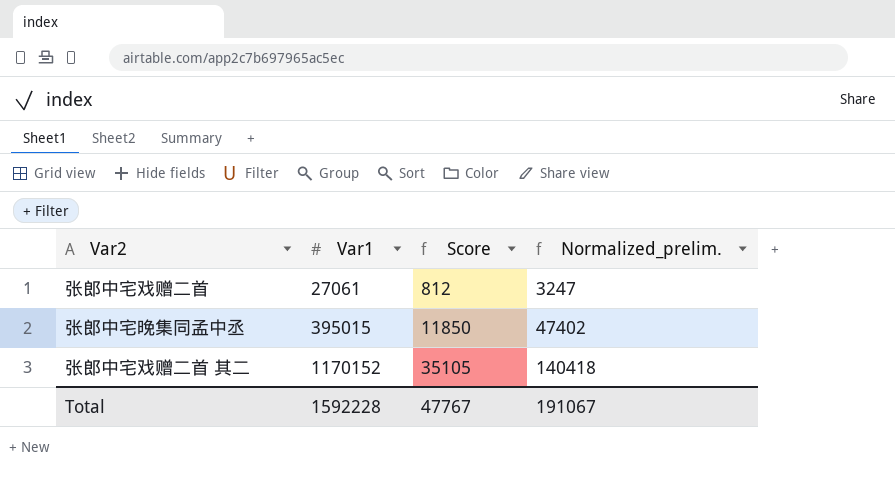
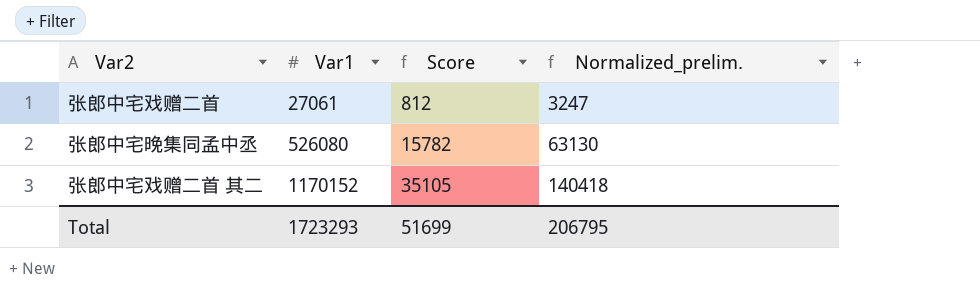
张郎中宅晚集同孟中丞 | Var1: 395015 -> 526080
张郎中宅晚集同孟中丞 | Score: 11850 -> 15782
张郎中宅晚集同孟中丞 | Normalized_prelim.: 47402 -> 63130
Total | Var1: 1592228 -> 1723293
Total | Score: 47767 -> 51699
Total | Normalized_prelim.: 191067 -> 206795

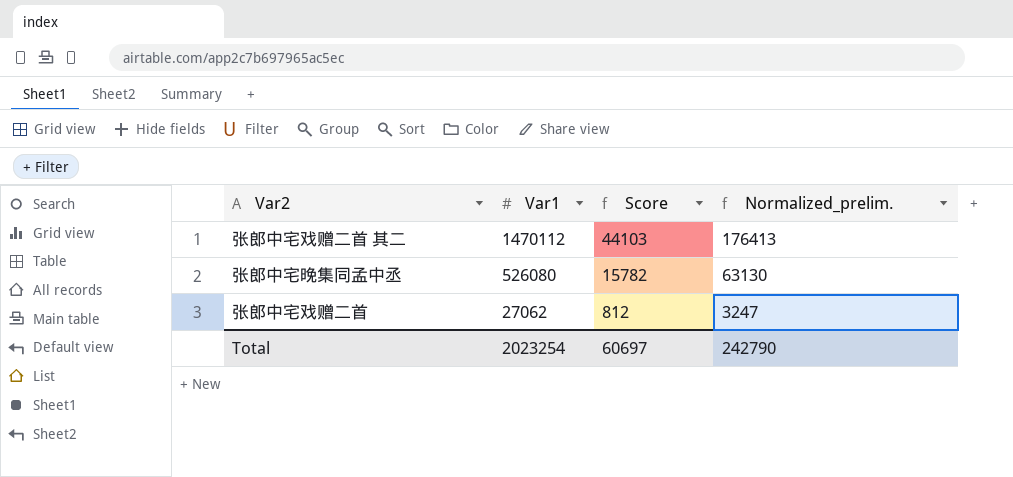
row order: Var1 ascending -> Var1 descending
张郎中宅戏赠二首 其二 | Var1: 1170152 -> 1470112
张郎中宅戏赠二首 其二 | Score: 35105 -> 44103
张郎中宅戏赠二首 其二 | Normalized_prelim.: 140418 -> 176413
张郎中宅戏赠二首 | Var1: 27061 -> 27062
Total | Var1: 1723293 -> 2023254
Total | Score: 51699 -> 60697
Total | Normalized_prelim.: 206795 -> 242790

